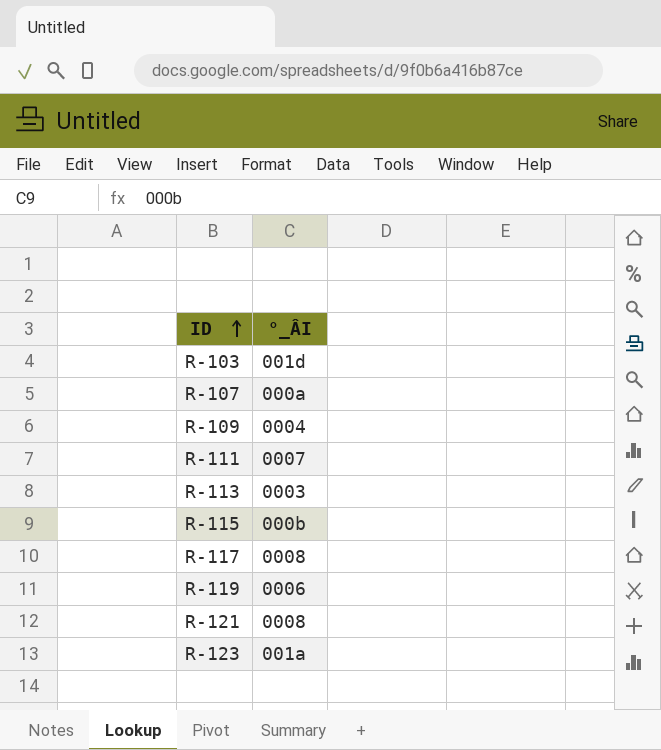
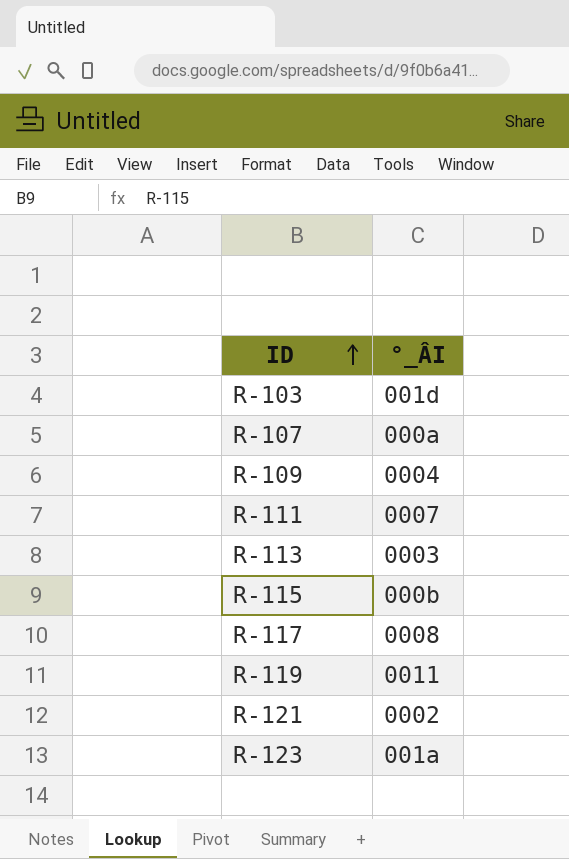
R-119 | °_ÂI: 0006 -> 0011
R-121 | °_ÂI: 0008 -> 0002

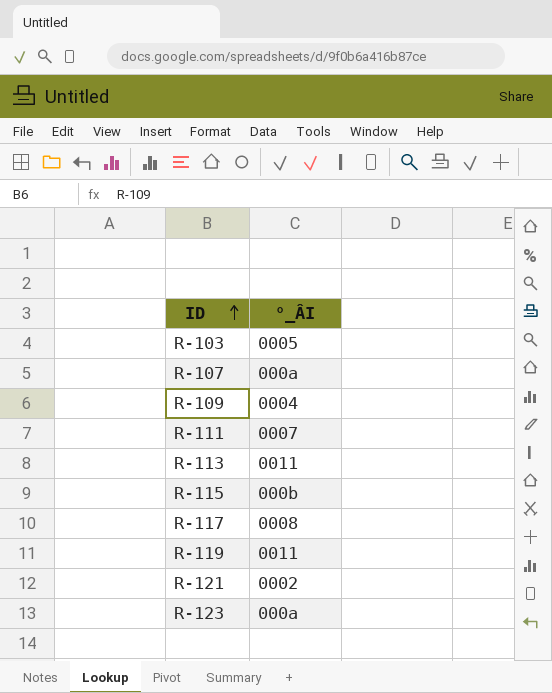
R-103 | °_ÂI: 001d -> 0005
R-113 | °_ÂI: 0003 -> 0011
R-123 | °_ÂI: 001a -> 000a

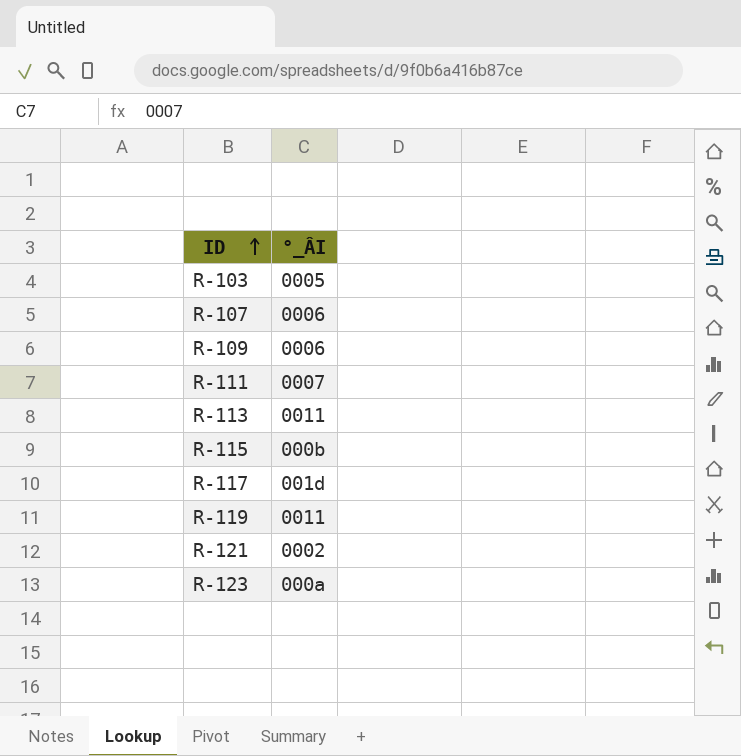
R-107 | °_ÂI: 000a -> 0006
R-109 | °_ÂI: 0004 -> 0006
R-117 | °_ÂI: 0008 -> 001d

